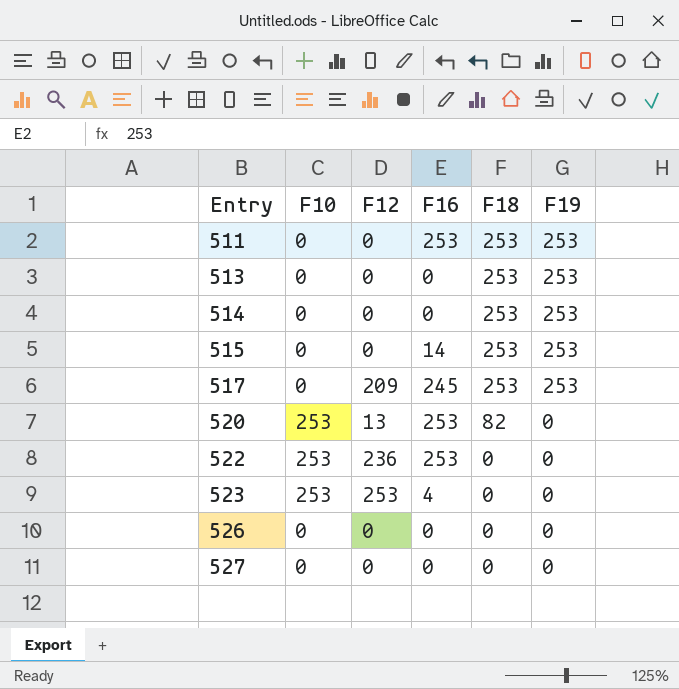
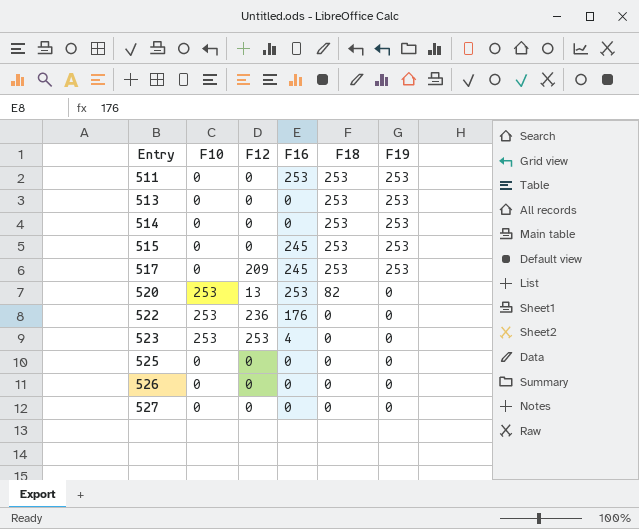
515 | F16: 14 -> 245
522 | F16: 253 -> 176
row 525: none -> 0 | 0 | 0 | 0 | 0

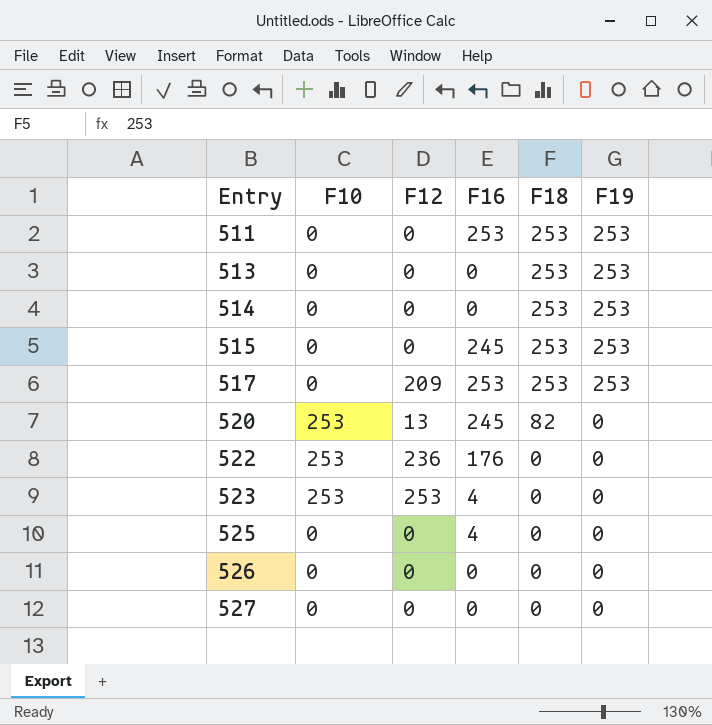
517 | F16: 245 -> 253
520 | F16: 253 -> 245
525 | F16: 0 -> 4

